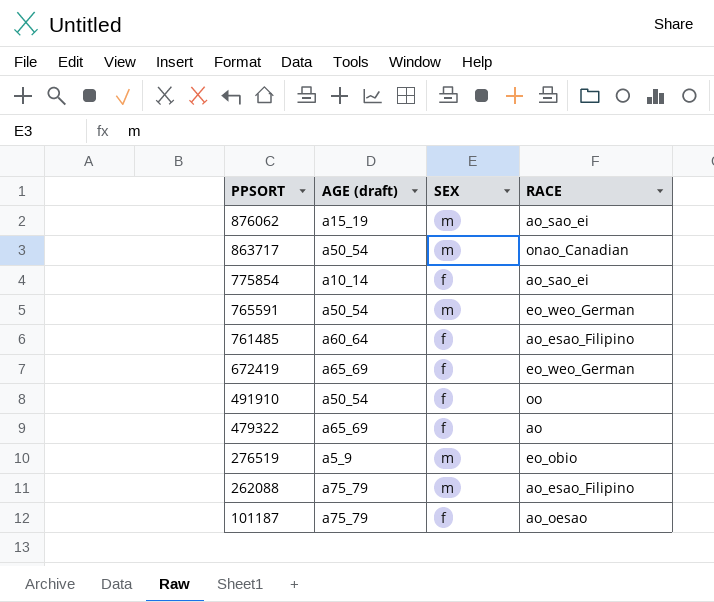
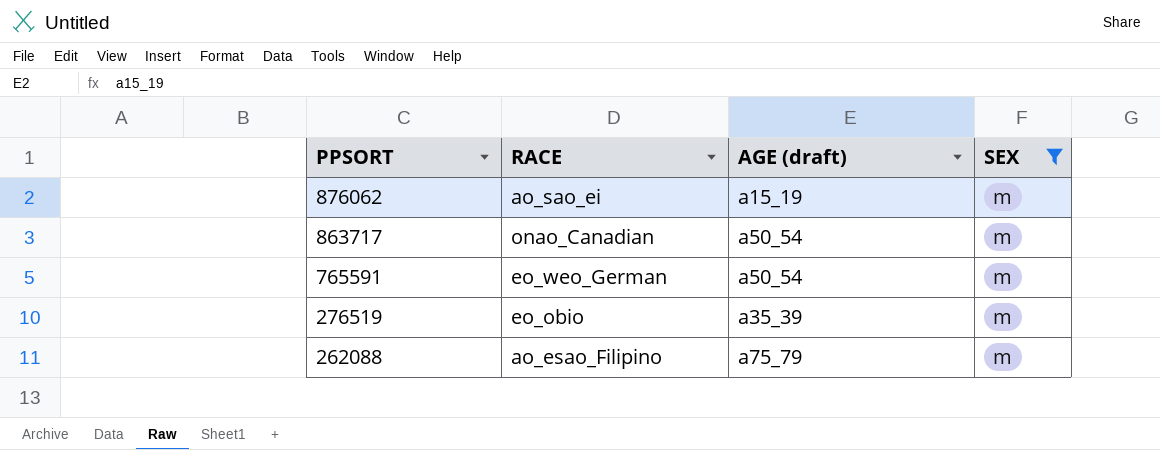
filter: none -> SEX = m
column RACE | position: 4 -> 2
276519 | AGE (draft): a5_9 -> a35_39

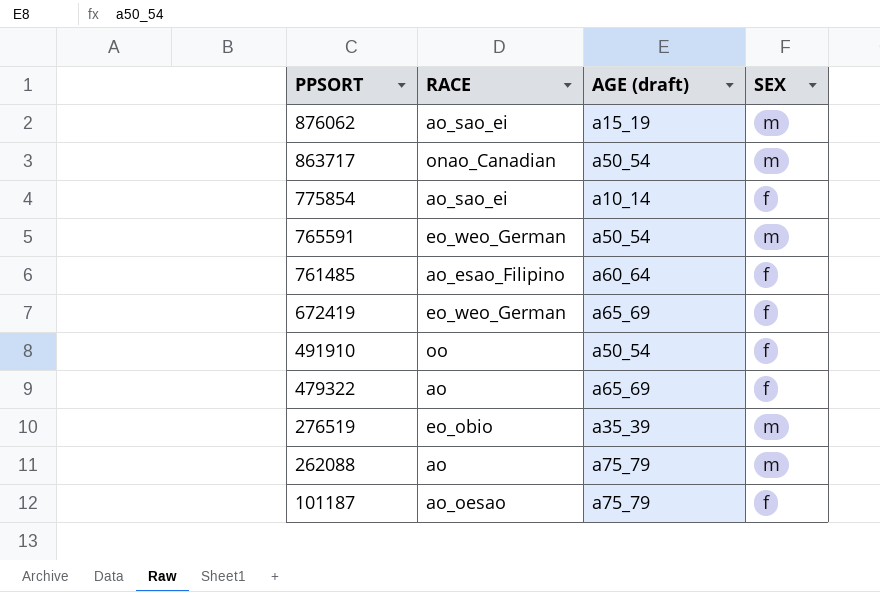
filter: SEX = m -> none
262088 | RACE: ao_esao_Filipino -> ao

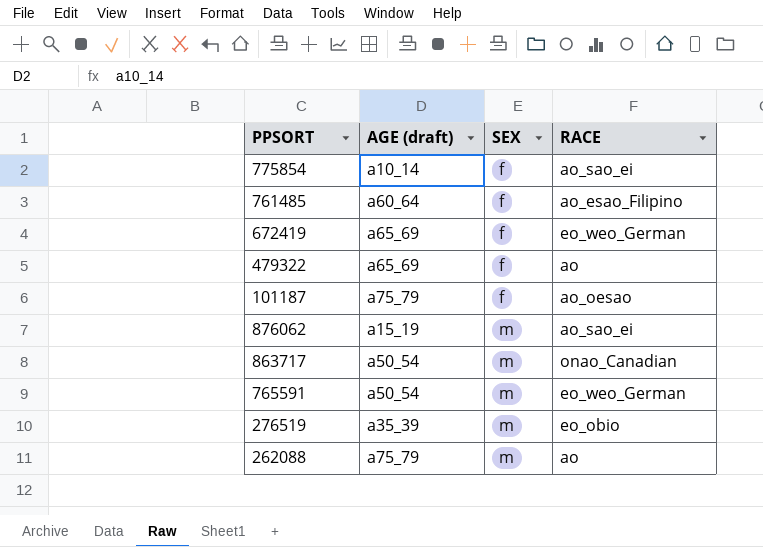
row order: PPSORT descending -> SEX ascending
column RACE | position: 2 -> 4
row 491910: oo | a50_54 | f -> none

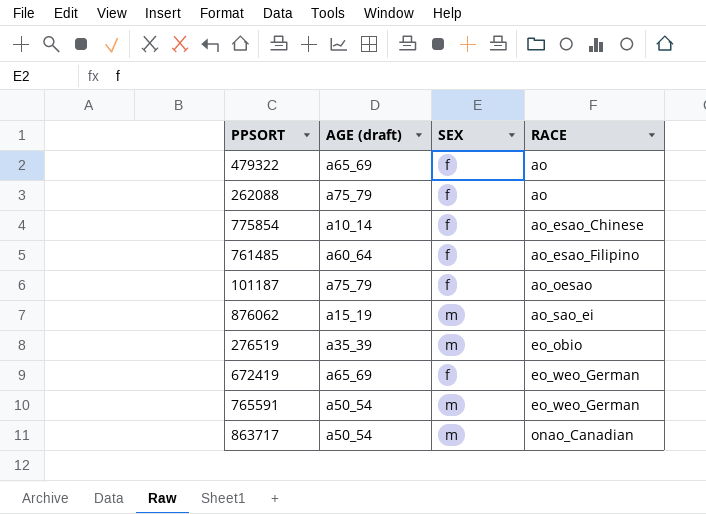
row order: SEX ascending -> RACE ascending
262088 | SEX: m -> f
775854 | RACE: ao_sao_ei -> ao_esao_Chinese

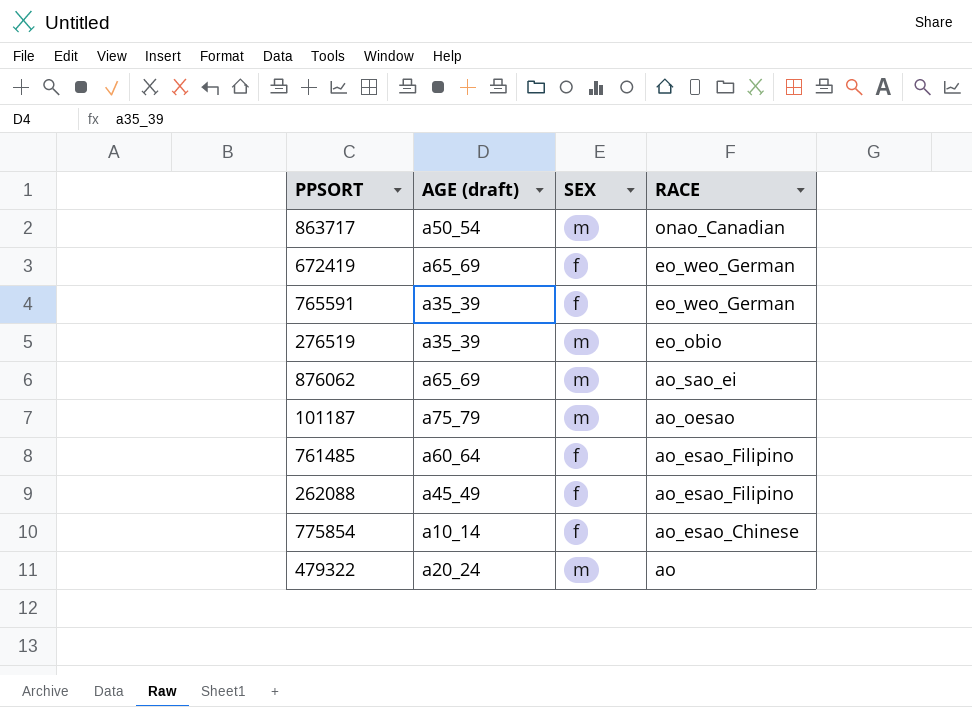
row order: RACE ascending -> RACE descending
765591 | AGE (draft): a50_54 -> a35_39
765591 | SEX: m -> f
876062 | AGE (draft): a15_19 -> a65_69
101187 | SEX: f -> m
262088 | AGE (draft): a75_79 -> a45_49
262088 | RACE: ao -> ao_esao_Filipino
479322 | AGE (draft): a65_69 -> a20_24
479322 | SEX: f -> m

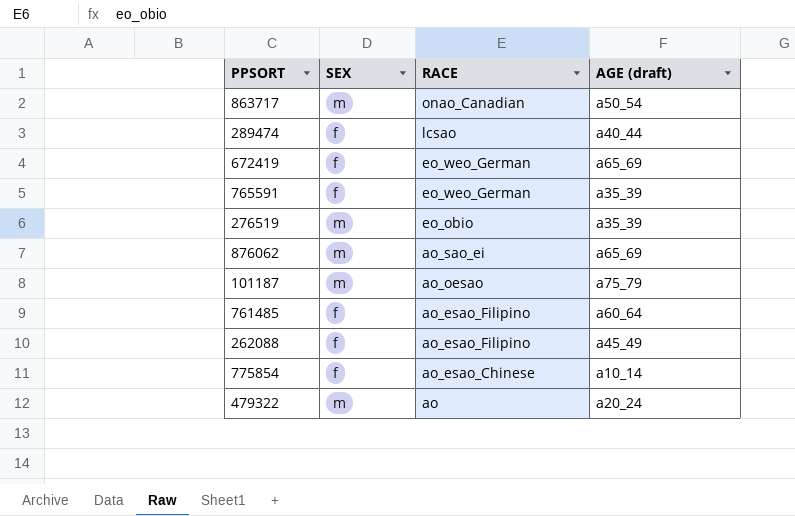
column AGE (draft) | position: 2 -> 4
row 289474: none -> f | lcsao | a40_44

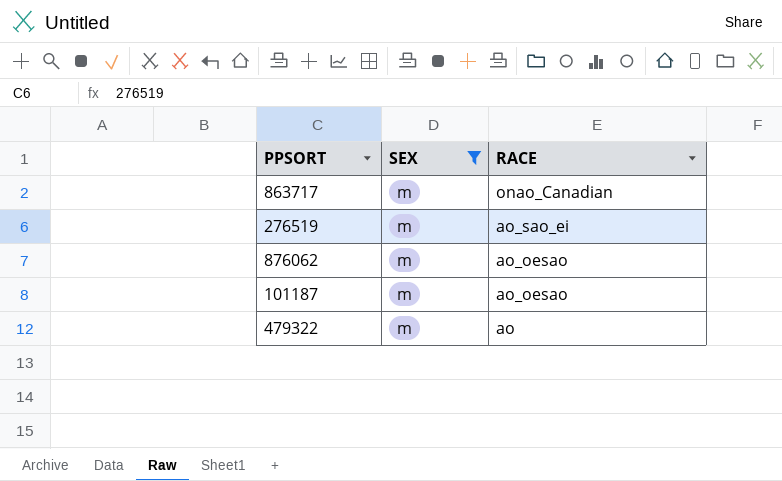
filter: none -> SEX = m
column AGE (draft) | position: 4 -> none
276519 | RACE: eo_obio -> ao_sao_ei
876062 | RACE: ao_sao_ei -> ao_oesao

